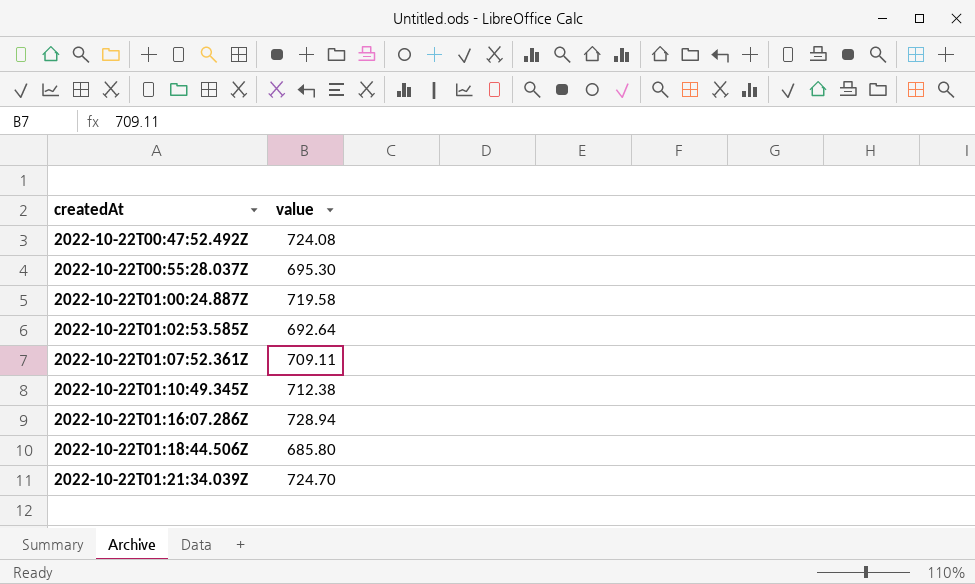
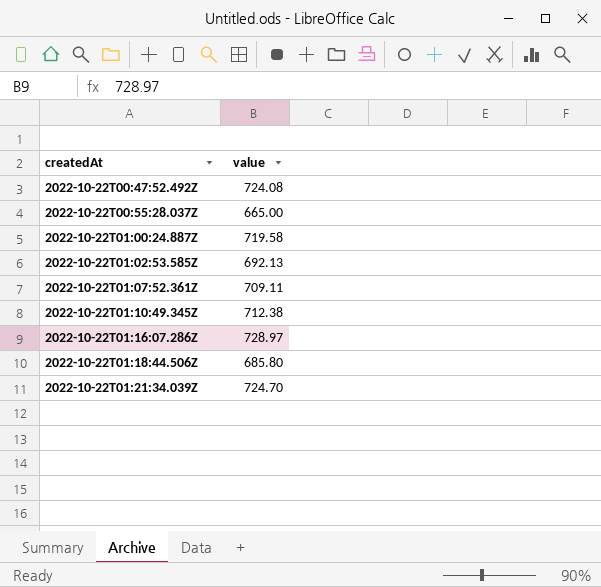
2022-10-22T00:55:28.037Z | value: 695.30 -> 665.00
2022-10-22T01:02:53.585Z | value: 692.64 -> 692.13
2022-10-22T01:16:07.286Z | value: 728.94 -> 728.97

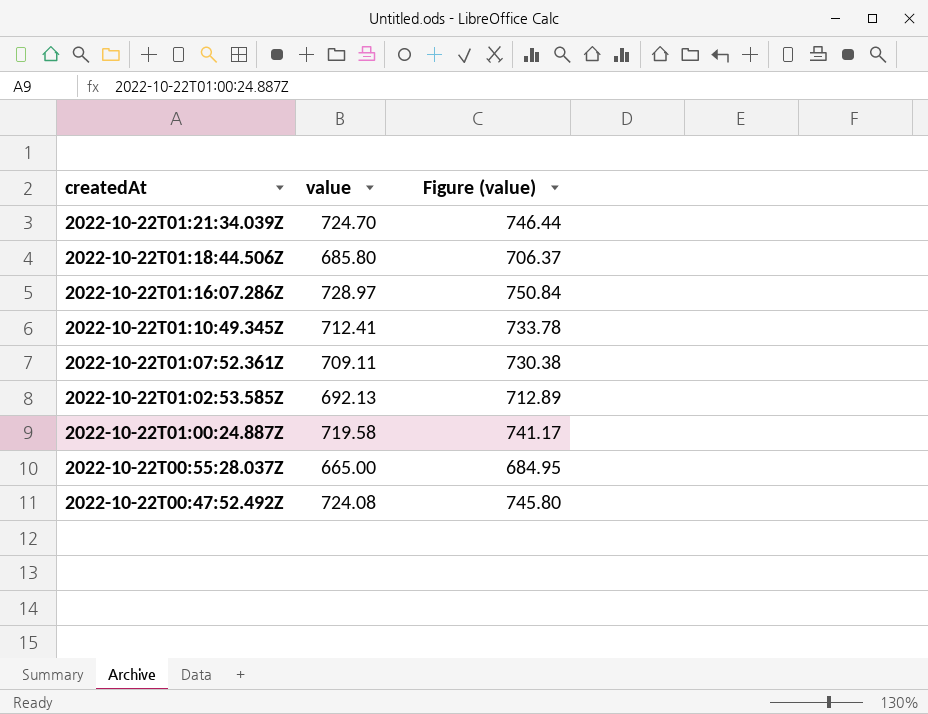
row order: createdAt ascending -> createdAt descending
column Figure (value) | formula: none -> [value] * 1.03
2022-10-22T01:10:49.345Z | value: 712.38 -> 712.41

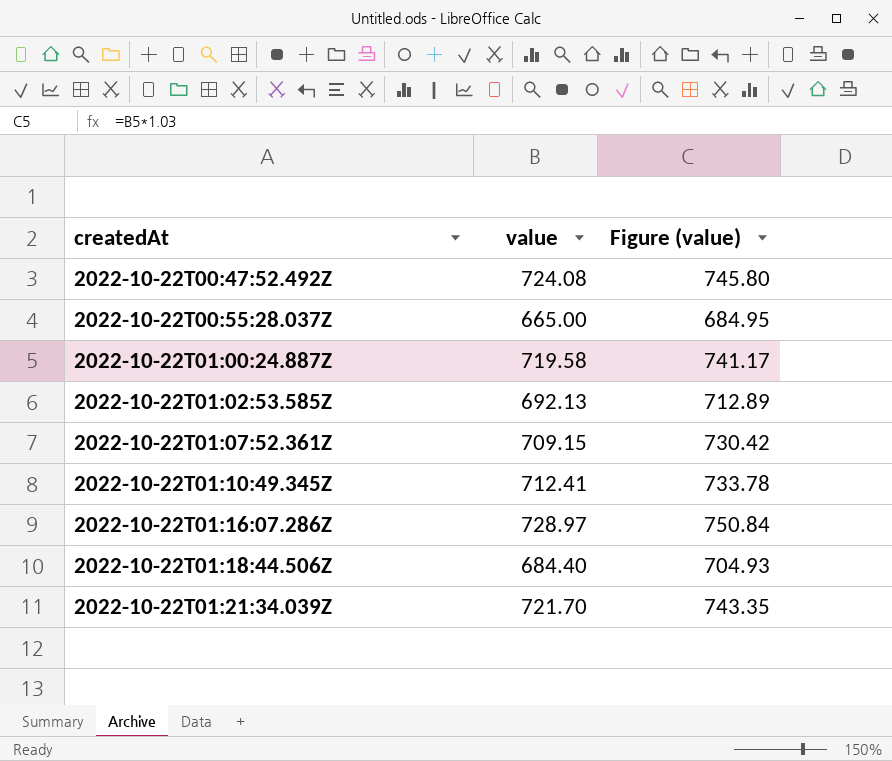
row order: createdAt descending -> createdAt ascending
2022-10-22T01:07:52.361Z | value: 709.11 -> 709.15
2022-10-22T01:07:52.361Z | Figure (value): 730.38 -> 730.42
2022-10-22T01:18:44.506Z | value: 685.80 -> 684.40
2022-10-22T01:18:44.506Z | Figure (value): 706.37 -> 704.93
2022-10-22T01:21:34.039Z | value: 724.70 -> 721.70
2022-10-22T01:21:34.039Z | Figure (value): 746.44 -> 743.35

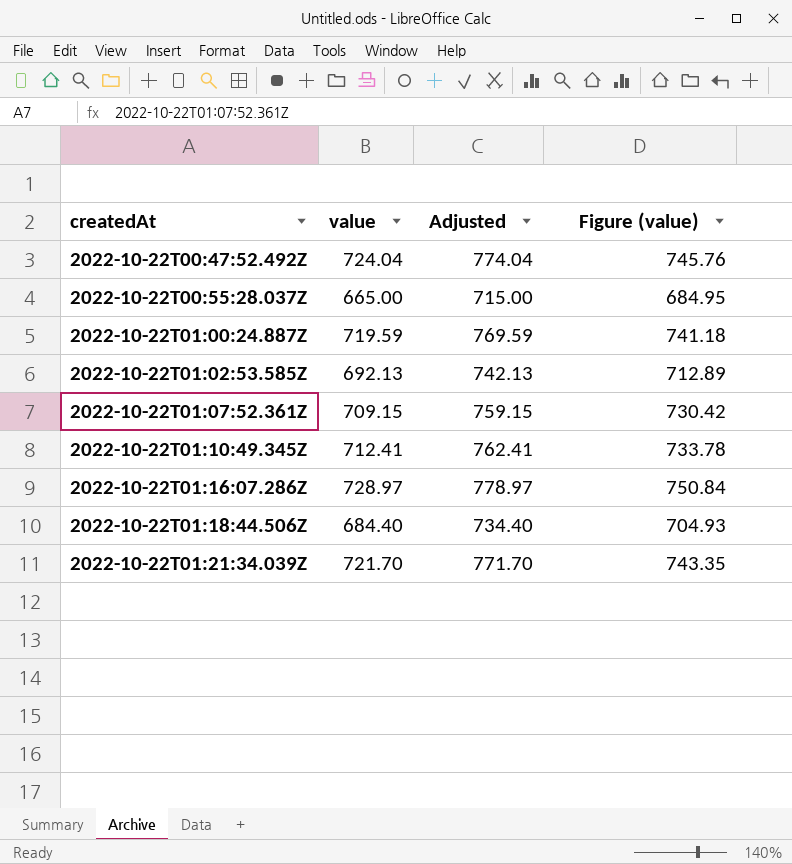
column Adjusted | formula: none -> [value] + 50
2022-10-22T00:47:52.492Z | value: 724.08 -> 724.04
2022-10-22T00:47:52.492Z | Figure (value): 745.80 -> 745.76
2022-10-22T01:00:24.887Z | value: 719.58 -> 719.59
2022-10-22T01:00:24.887Z | Figure (value): 741.17 -> 741.18

